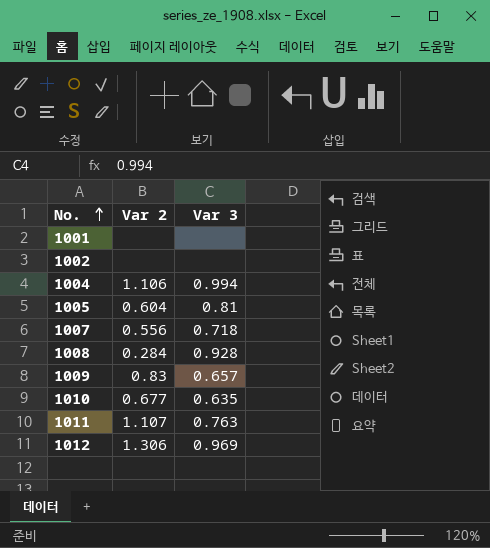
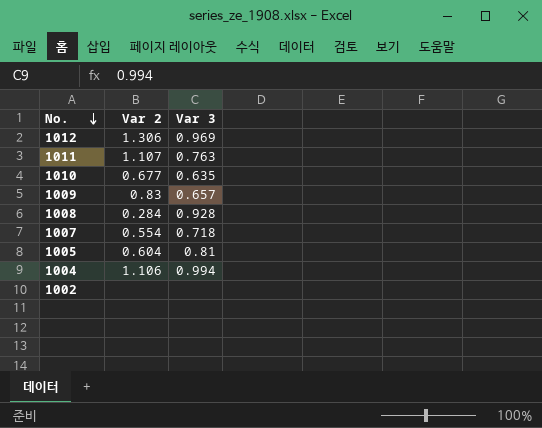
row order: No. ascending -> No. descending
row 1001: none | none -> none
1007 | Var 2: 0.556 -> 0.554

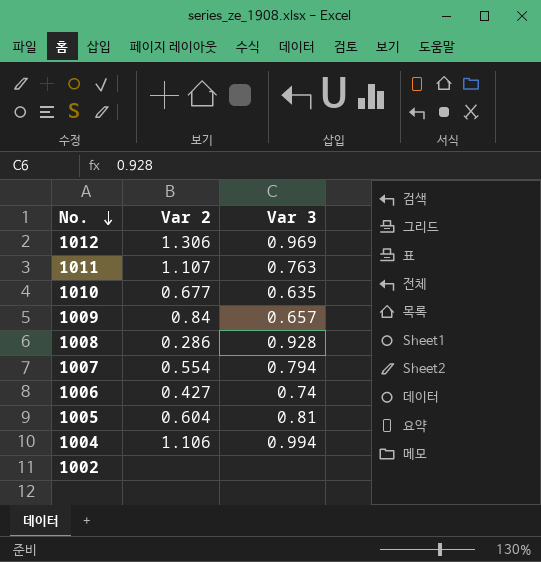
1009 | Var 2: 0.83 -> 0.84
1008 | Var 2: 0.284 -> 0.286
1007 | Var 3: 0.718 -> 0.794
row 1006: none -> 0.427 | 0.74

